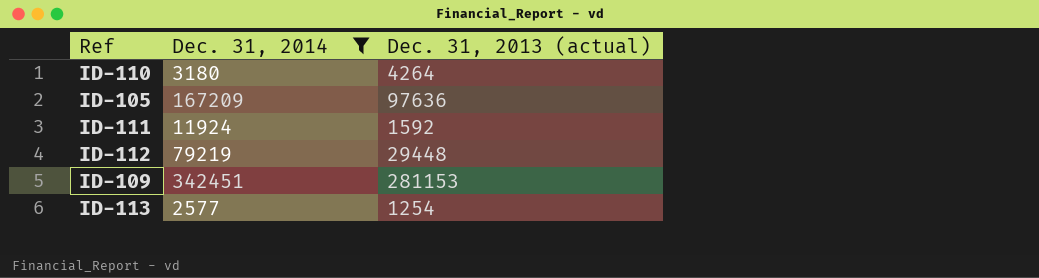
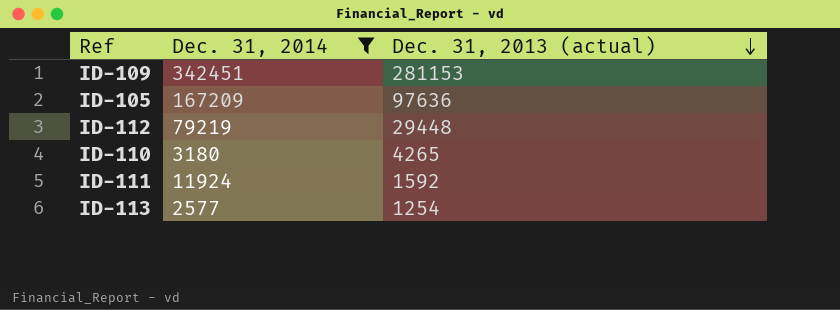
row order: none -> Dec. 31, 2013 (actual) descending
ID-110 | Dec. 31, 2013 (actual): 4264 -> 4265

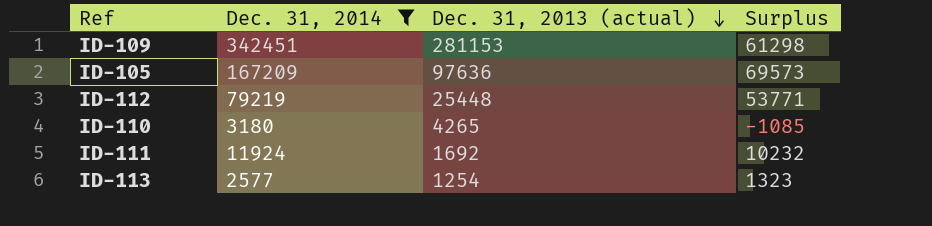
column Surplus | formula: none -> [Dec. 31, 2014] - [Dec. 31, 2013 (actual)]
ID-112 | Dec. 31, 2013 (actual): 29448 -> 25448
ID-111 | Dec. 31, 2013 (actual): 1592 -> 1692

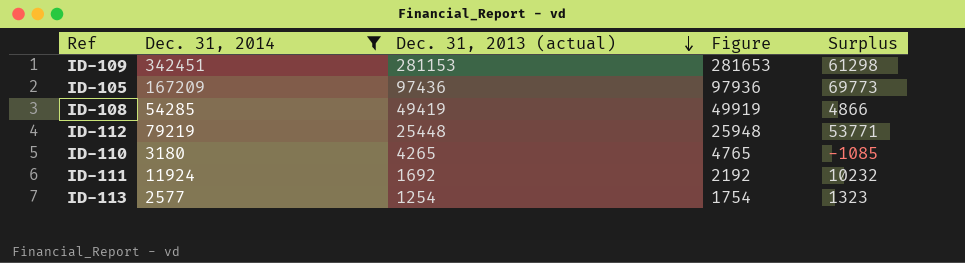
column Figure | formula: none -> [Dec. 31, 2013 (actual)] + 500
ID-105 | Dec. 31, 2013 (actual): 97636 -> 97436
ID-105 | Surplus: 69573 -> 69773
row ID-108: none -> 54285 | 49419 | 49919 | 4866

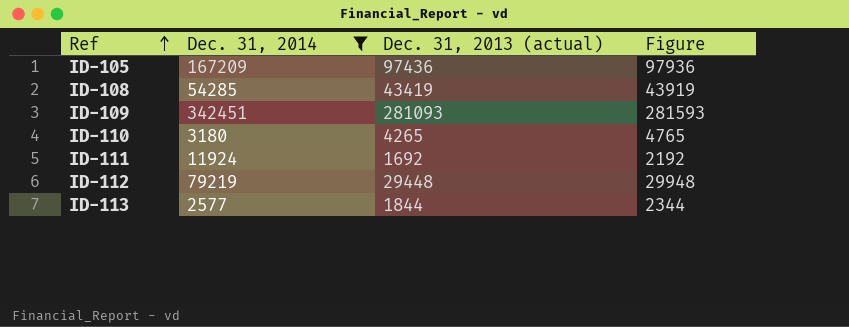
row order: Dec. 31, 2013 (actual) descending -> Ref ascending
column Surplus | formula: [Dec. 31, 2014] - [Dec. 31, 2013 (actual)] -> none
ID-108 | Dec. 31, 2013 (actual): 49419 -> 43419
ID-108 | Figure: 49919 -> 43919
ID-109 | Dec. 31, 2013 (actual): 281153 -> 281093
ID-109 | Figure: 281653 -> 281593
ID-112 | Dec. 31, 2013 (actual): 25448 -> 29448
ID-112 | Figure: 25948 -> 29948
ID-113 | Dec. 31, 2013 (actual): 1254 -> 1844
ID-113 | Figure: 1754 -> 2344

